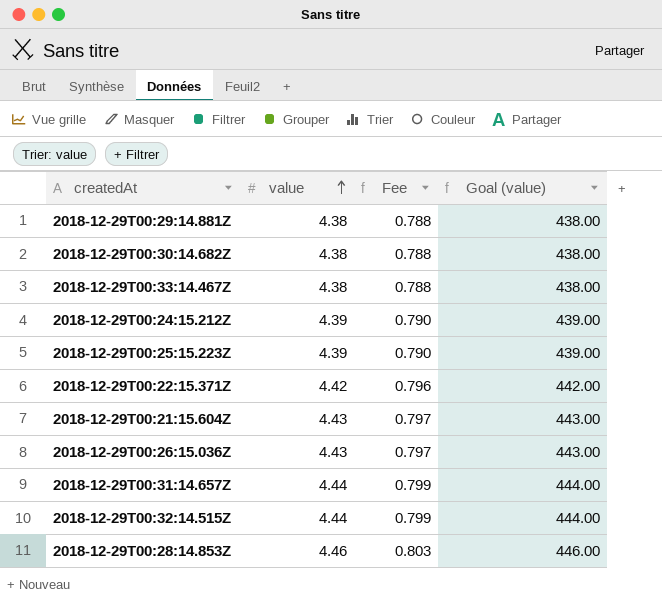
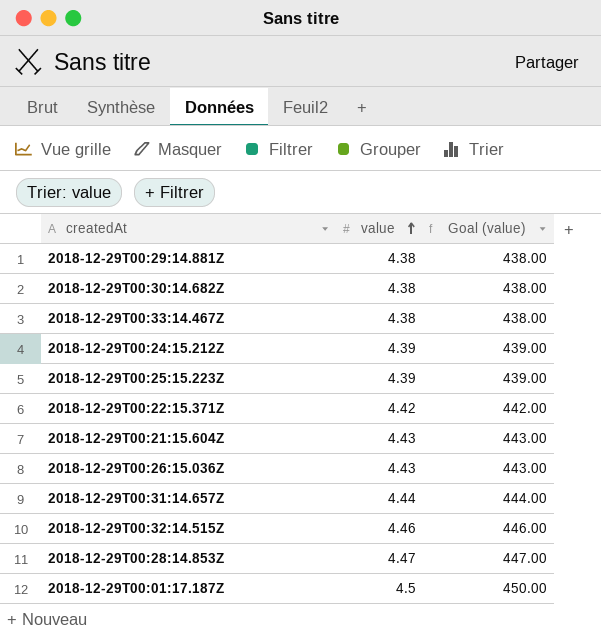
column Fee | formula: [value] * 0.18 -> none
2018-12-29T00:32:14.515Z | value: 4.44 -> 4.46
2018-12-29T00:32:14.515Z | Goal (value): 444.00 -> 446.00
2018-12-29T00:28:14.853Z | value: 4.46 -> 4.47
2018-12-29T00:28:14.853Z | Goal (value): 446.00 -> 447.00
row 2018-12-29T00:01:17.187Z: none -> 4.5 | 450.00

